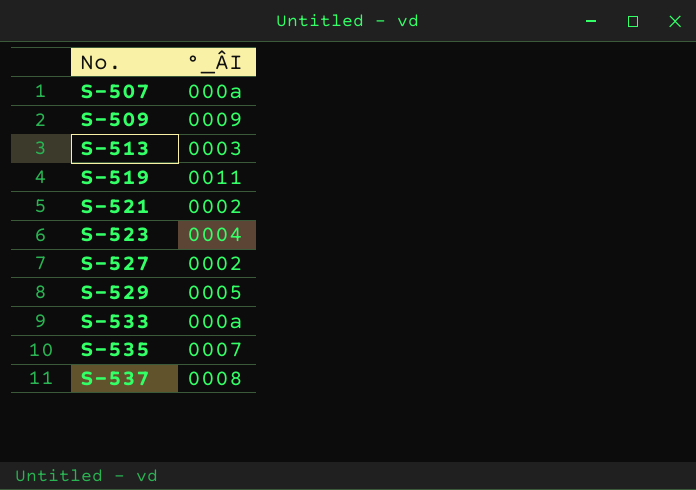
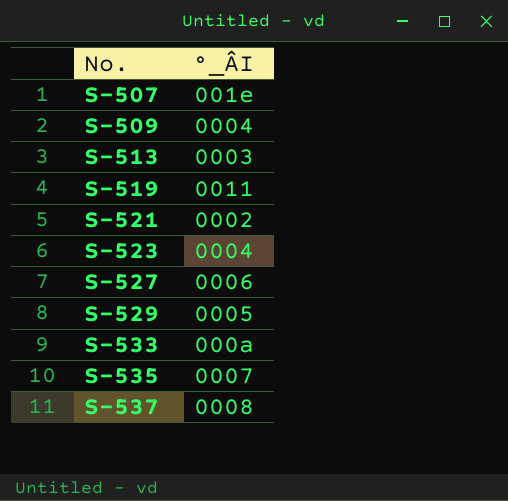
S-507 | °_ÂI: 000a -> 001e
S-509 | °_ÂI: 0009 -> 0004
S-527 | °_ÂI: 0002 -> 0006

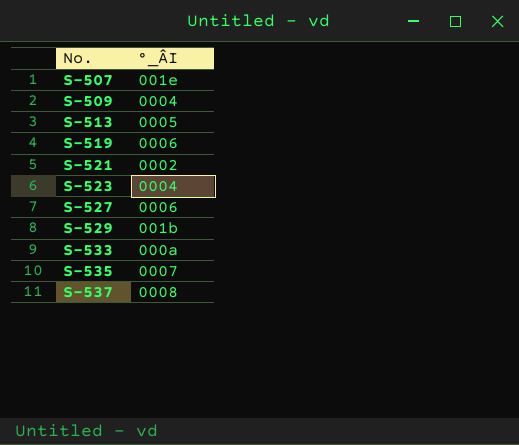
S-513 | °_ÂI: 0003 -> 0005
S-519 | °_ÂI: 0011 -> 0006
S-529 | °_ÂI: 0005 -> 001b

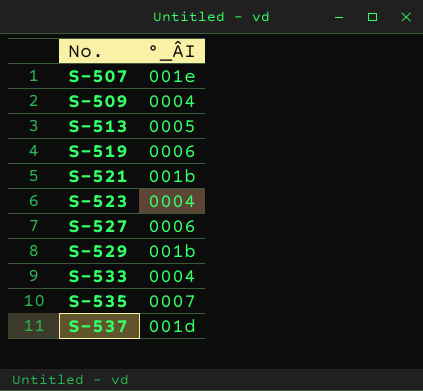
S-521 | °_ÂI: 0002 -> 001b
S-533 | °_ÂI: 000a -> 0004
S-537 | °_ÂI: 0008 -> 001d

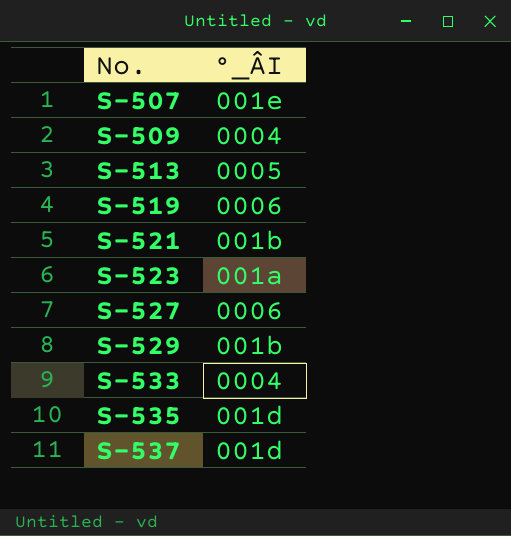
S-523 | °_ÂI: 0004 -> 001a
S-535 | °_ÂI: 0007 -> 001d

